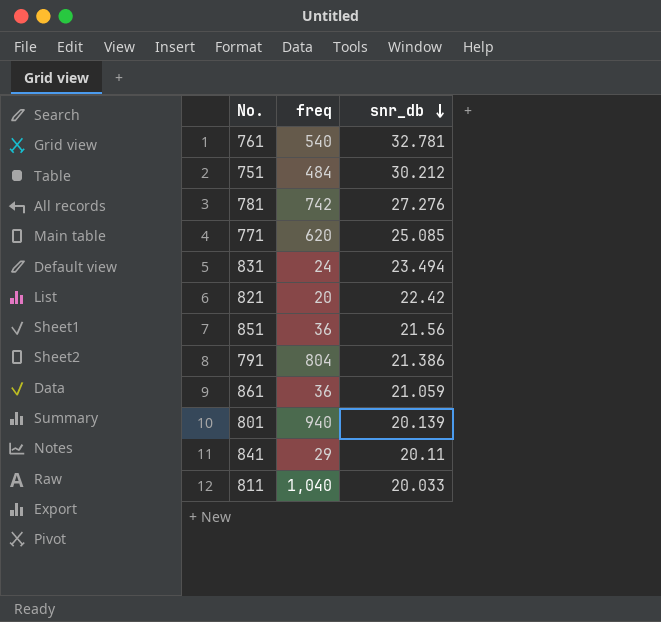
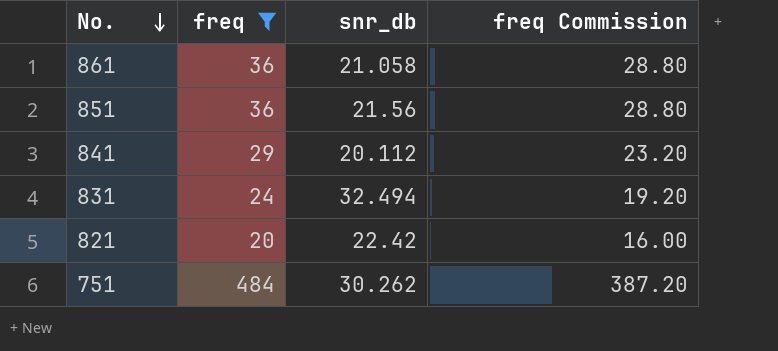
filter: none -> freq <= 484
row order: snr_db descending -> No. descending
column freq Commission | formula: none -> [freq] * 0.8
861 | snr_db: 21.059 -> 21.058
841 | snr_db: 20.11 -> 20.112
831 | snr_db: 23.494 -> 32.494
751 | snr_db: 30.212 -> 30.262

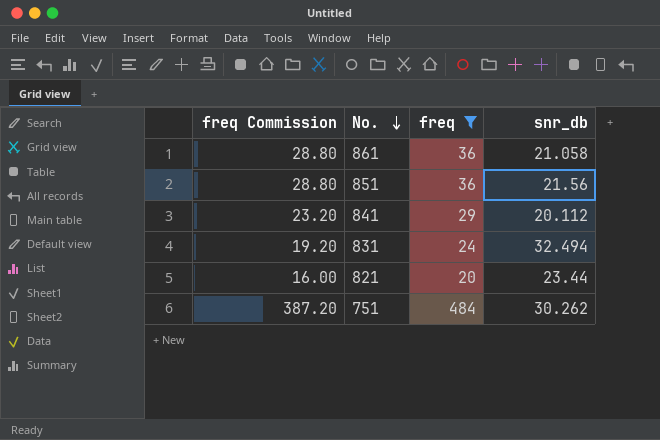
column freq Commission | position: 4 -> 1
821 | snr_db: 22.42 -> 23.44

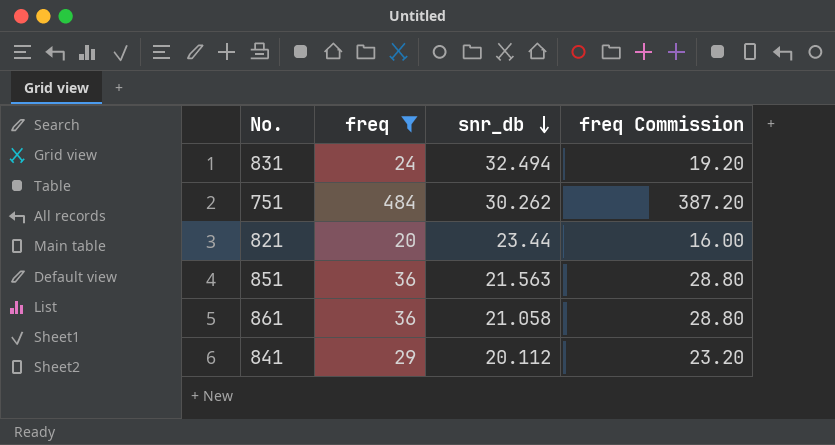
row order: No. descending -> snr_db descending
column freq Commission | position: 1 -> 4
851 | snr_db: 21.56 -> 21.563

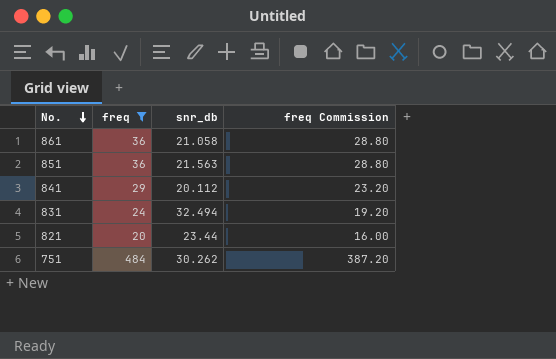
row order: snr_db descending -> No. descending

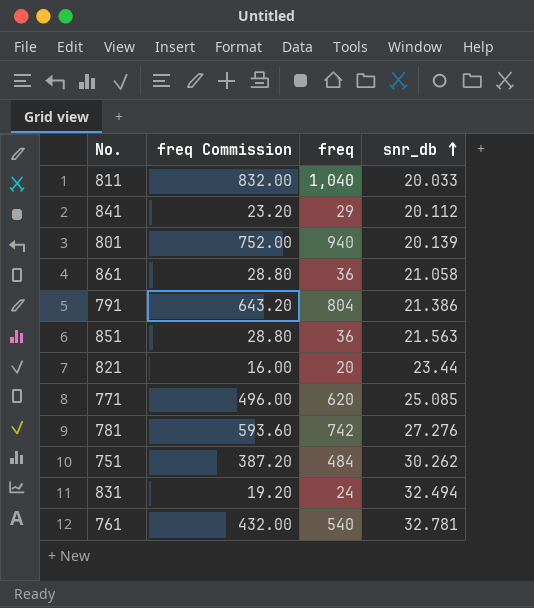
filter: freq <= 484 -> none
row order: No. descending -> snr_db ascending
column freq Commission | position: 4 -> 2

